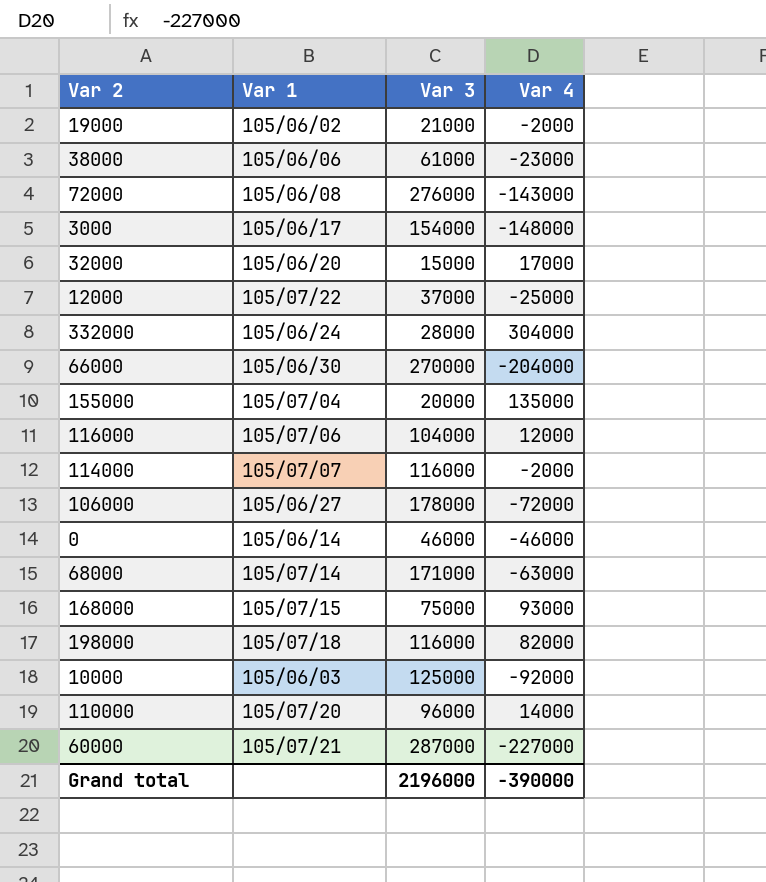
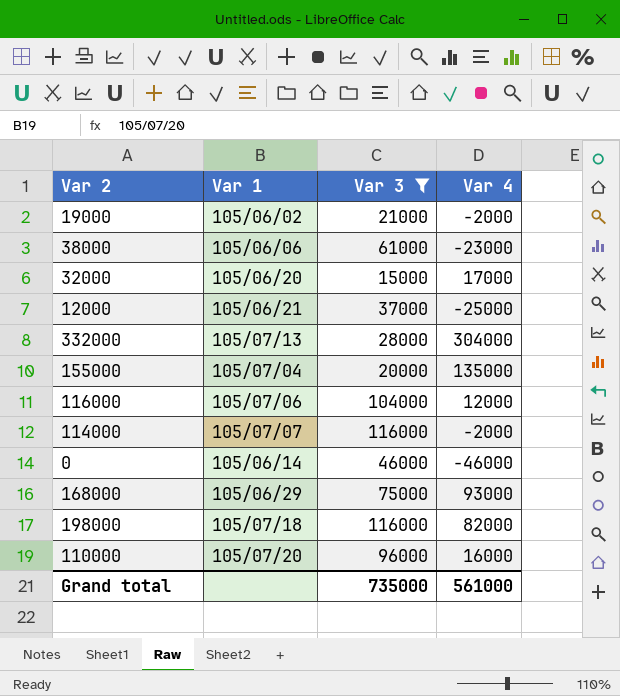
filter: none -> Var 3 <= 116000
12000 | Var 1: 105/07/22 -> 105/06/21
332000 | Var 1: 105/06/24 -> 105/07/13
168000 | Var 1: 105/07/15 -> 105/06/29
110000 | Var 4: 14000 -> 16000
Grand total | Var 3: 2196000 -> 735000
Grand total | Var 4: -390000 -> 561000

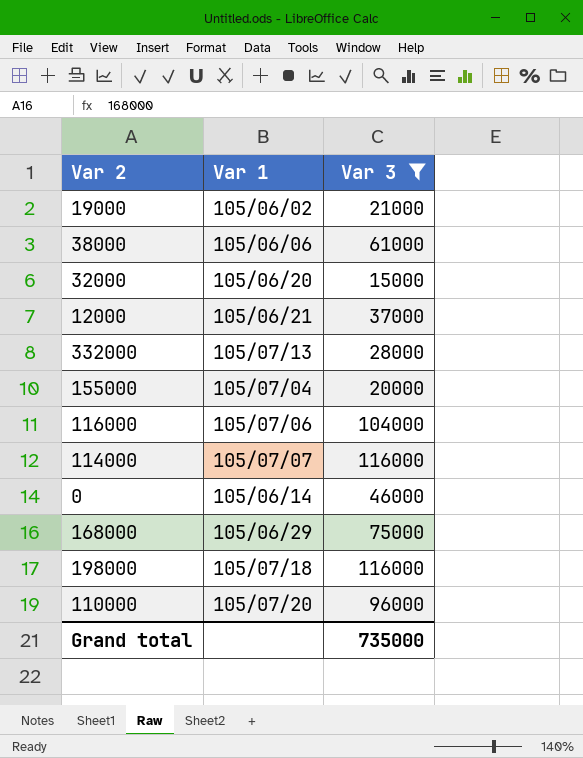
column Var 4 | position: 4 -> none

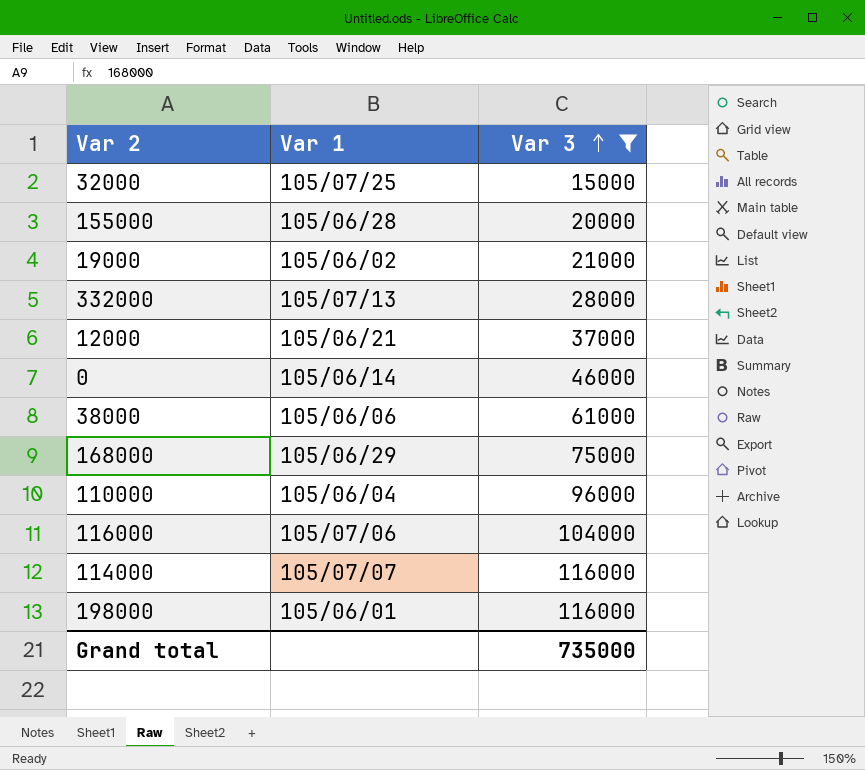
row order: none -> Var 3 ascending
32000 | Var 1: 105/06/20 -> 105/07/25
155000 | Var 1: 105/07/04 -> 105/06/28
110000 | Var 1: 105/07/20 -> 105/06/04
198000 | Var 1: 105/07/18 -> 105/06/01

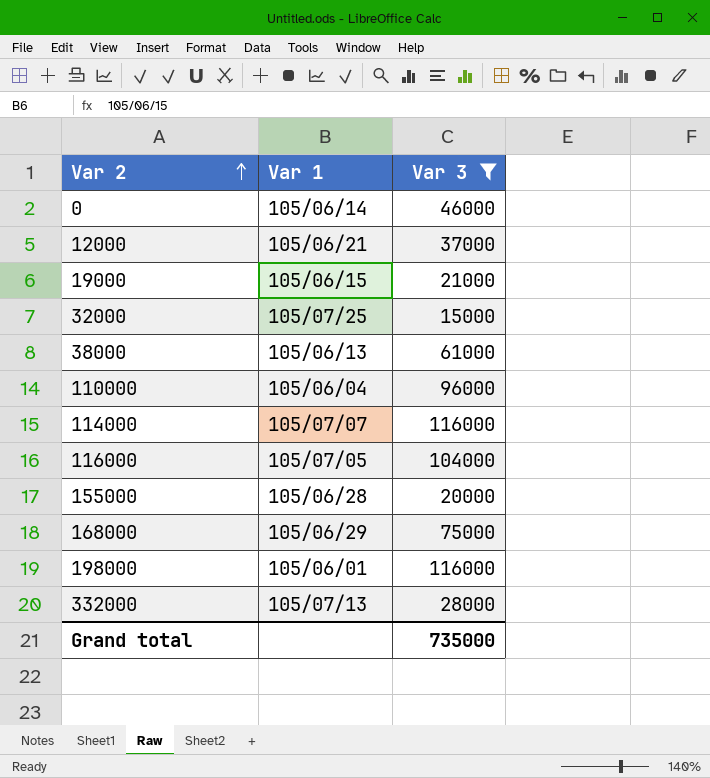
row order: Var 3 ascending -> Var 2 ascending
19000 | Var 1: 105/06/02 -> 105/06/15
38000 | Var 1: 105/06/06 -> 105/06/13
116000 | Var 1: 105/07/06 -> 105/07/05

